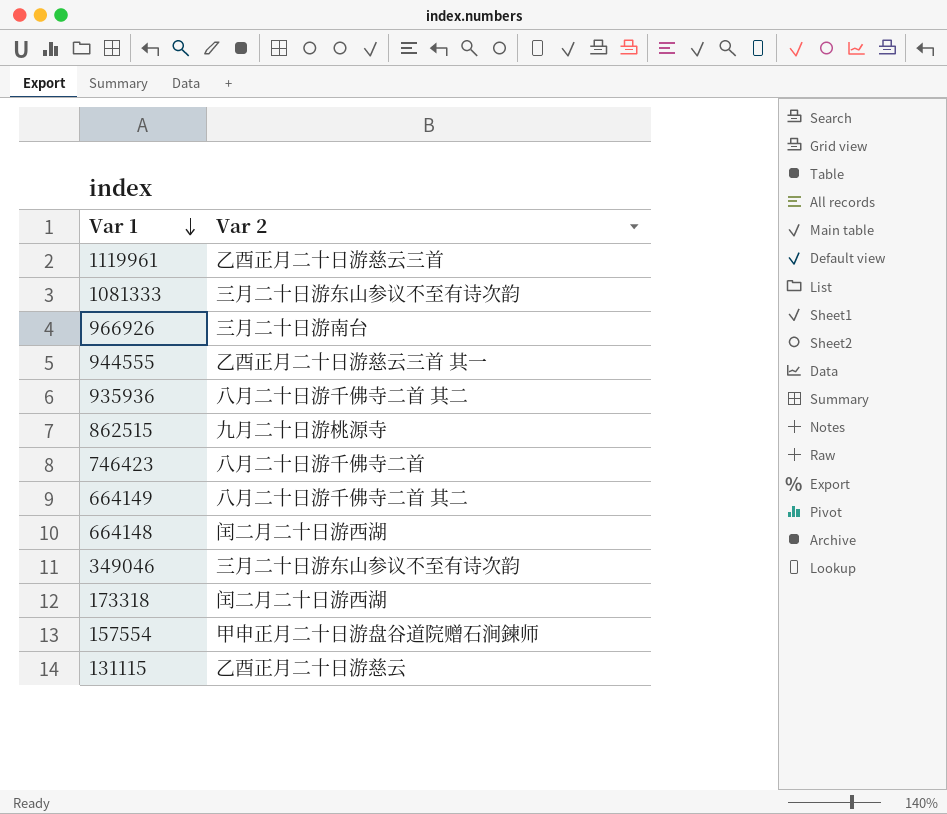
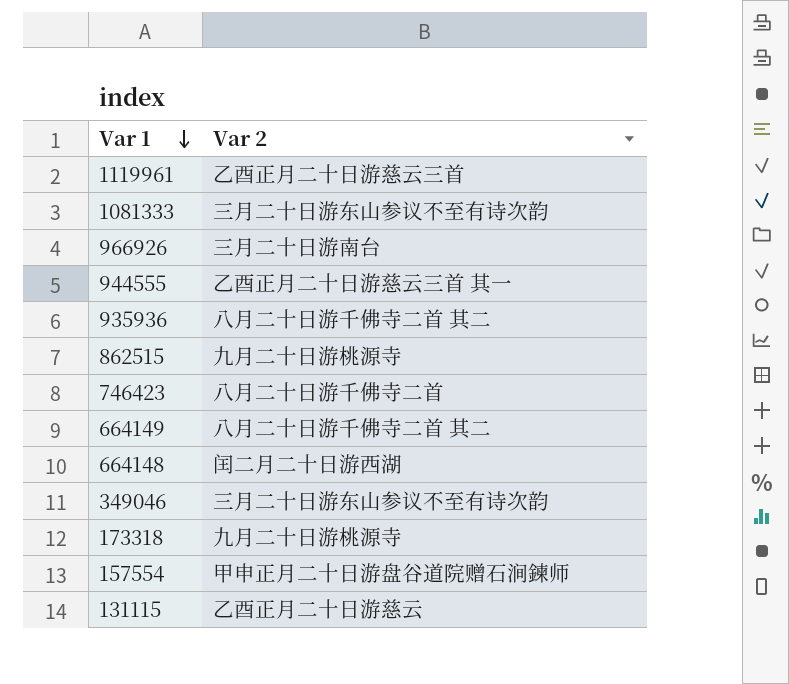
173318 | Var 2: 闰二月二十日游西湖 -> 九月二十日游桃源寺

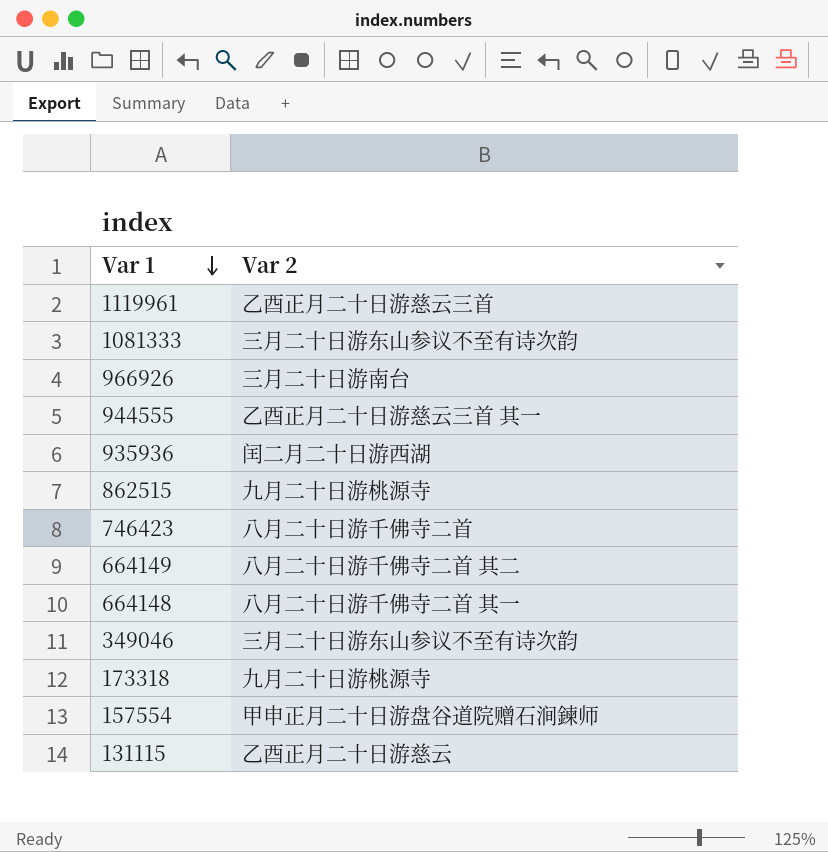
935936 | Var 2: 八月二十日游千佛寺二首 其二 -> 闰二月二十日游西湖
664148 | Var 2: 闰二月二十日游西湖 -> 八月二十日游千佛寺二首 其一

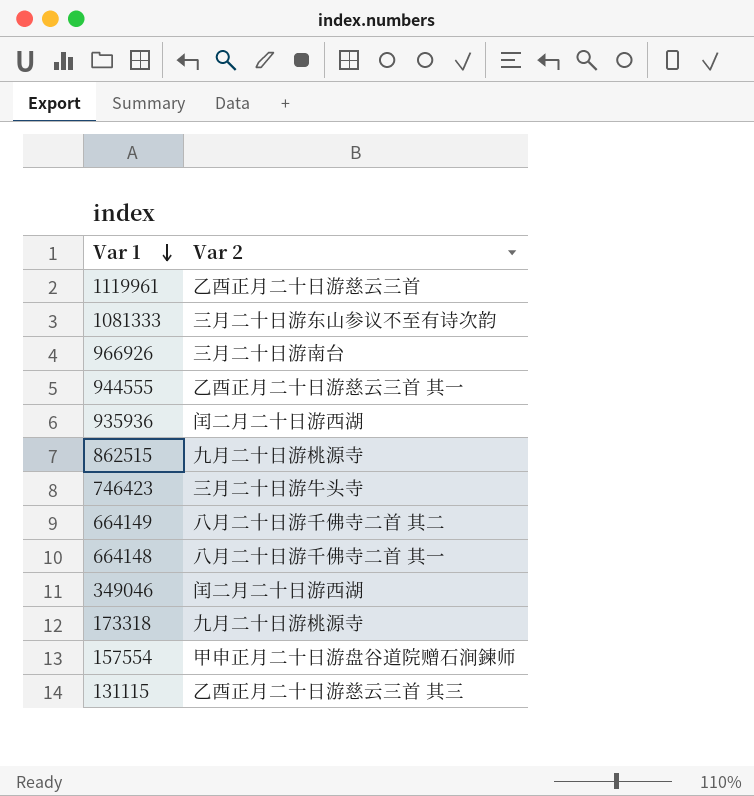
746423 | Var 2: 八月二十日游千佛寺二首 -> 三月二十日游牛头寺
349046 | Var 2: 三月二十日游东山参议不至有诗次韵 -> 闰二月二十日游西湖
131115 | Var 2: 乙酉正月二十日游慈云 -> 乙酉正月二十日游慈云三首 其三

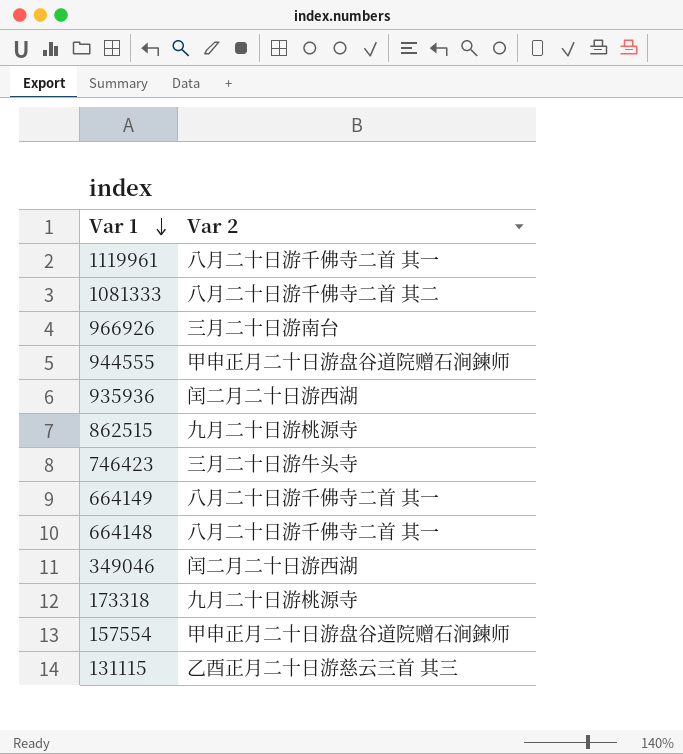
1119961 | Var 2: 乙酉正月二十日游慈云三首 -> 八月二十日游千佛寺二首 其一
1081333 | Var 2: 三月二十日游东山参议不至有诗次韵 -> 八月二十日游千佛寺二首 其二
944555 | Var 2: 乙酉正月二十日游慈云三首 其一 -> 甲申正月二十日游盘谷道院赠石涧鍊师
664149 | Var 2: 八月二十日游千佛寺二首 其二 -> 八月二十日游千佛寺二首 其一

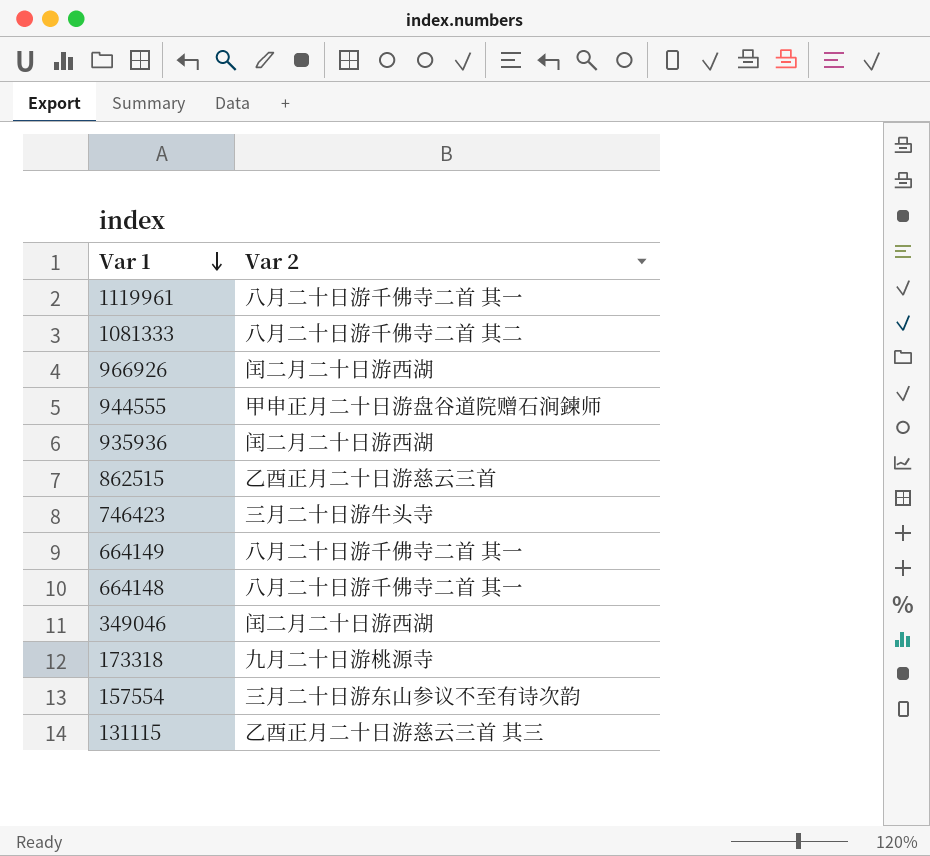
966926 | Var 2: 三月二十日游南台 -> 闰二月二十日游西湖
862515 | Var 2: 九月二十日游桃源寺 -> 乙酉正月二十日游慈云三首
157554 | Var 2: 甲申正月二十日游盘谷道院赠石涧鍊师 -> 三月二十日游东山参议不至有诗次韵

